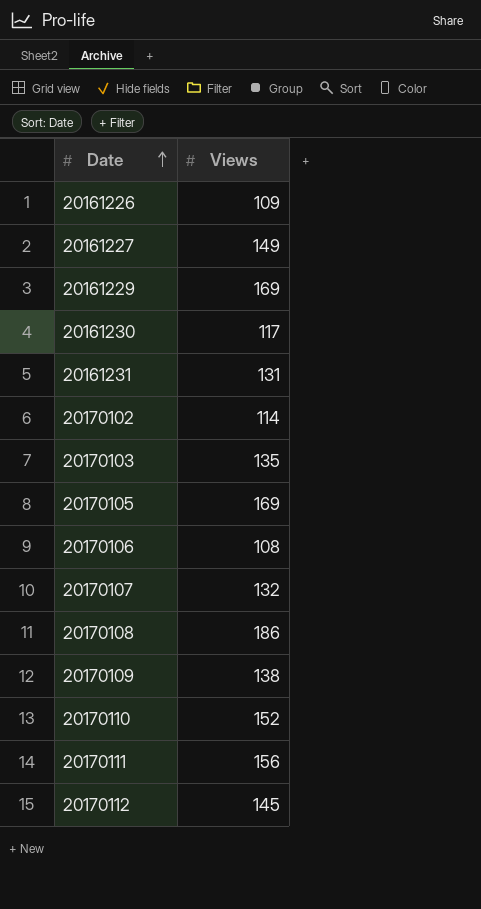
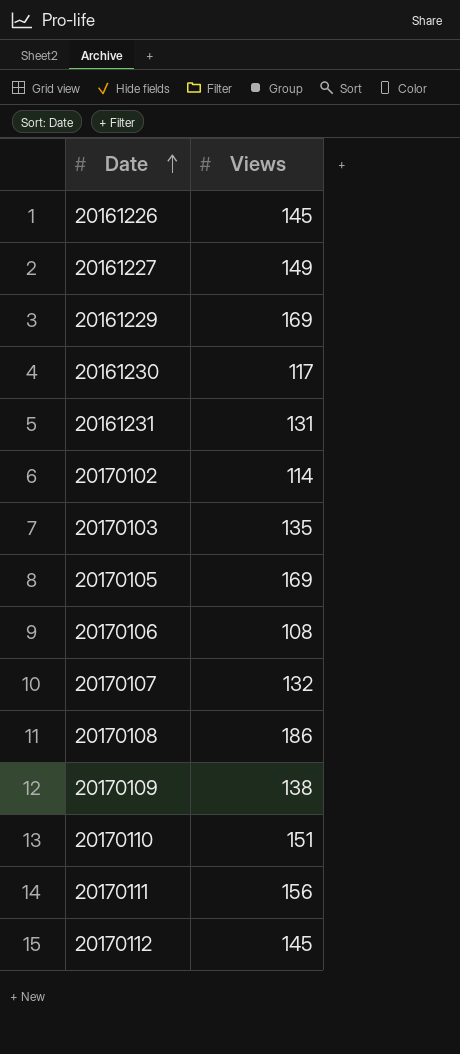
20161226 | Views: 109 -> 145
20170110 | Views: 152 -> 151

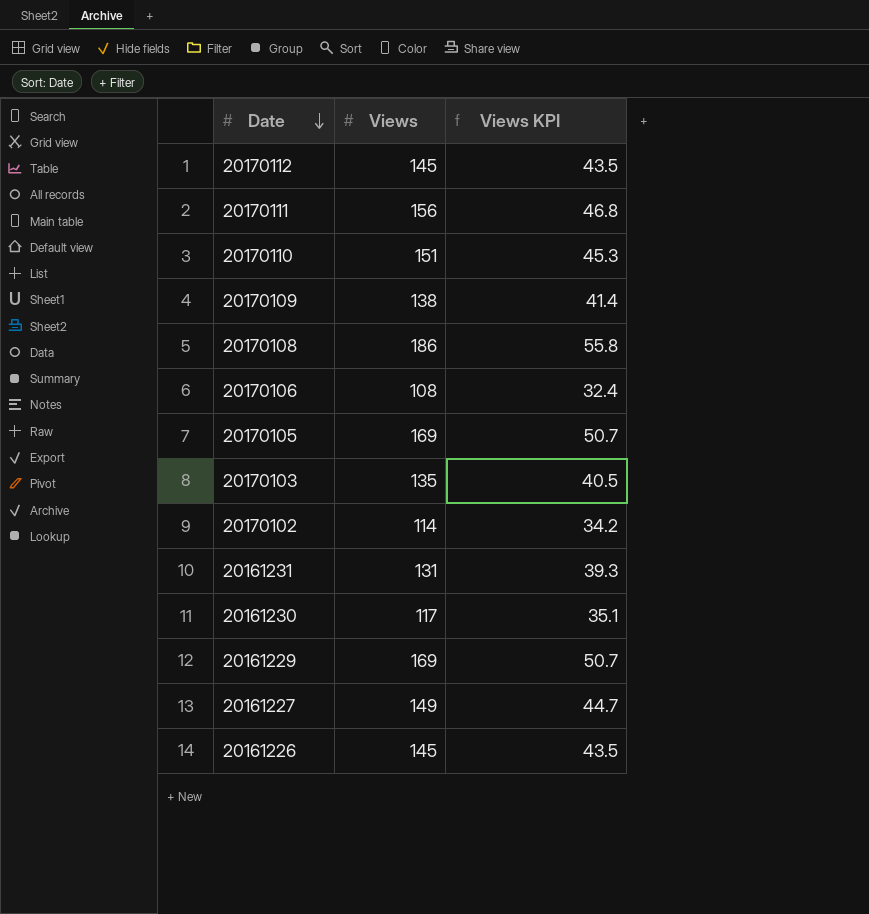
row order: Date ascending -> Date descending
column Views KPI | formula: none -> [Views] * 0.3
row 20170107: 132 -> none

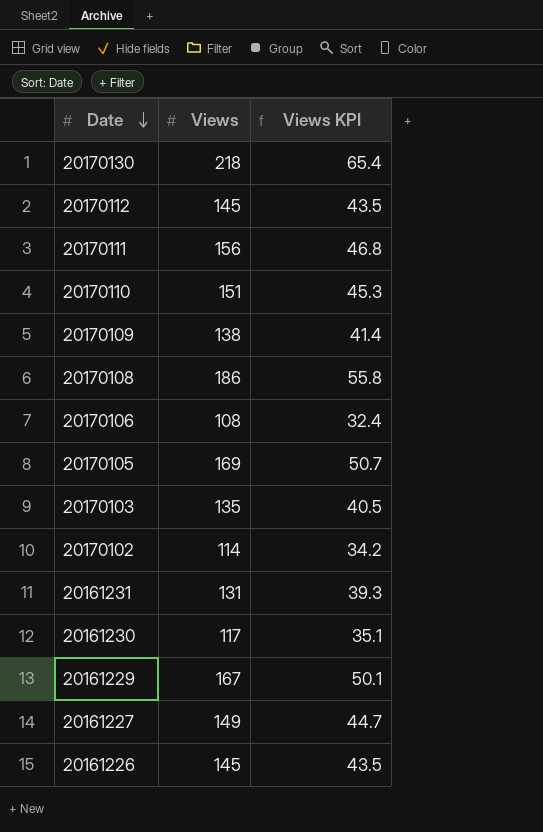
row 20170130: none -> 218 | 65.4
20161229 | Views: 169 -> 167
20161229 | Views KPI: 50.7 -> 50.1

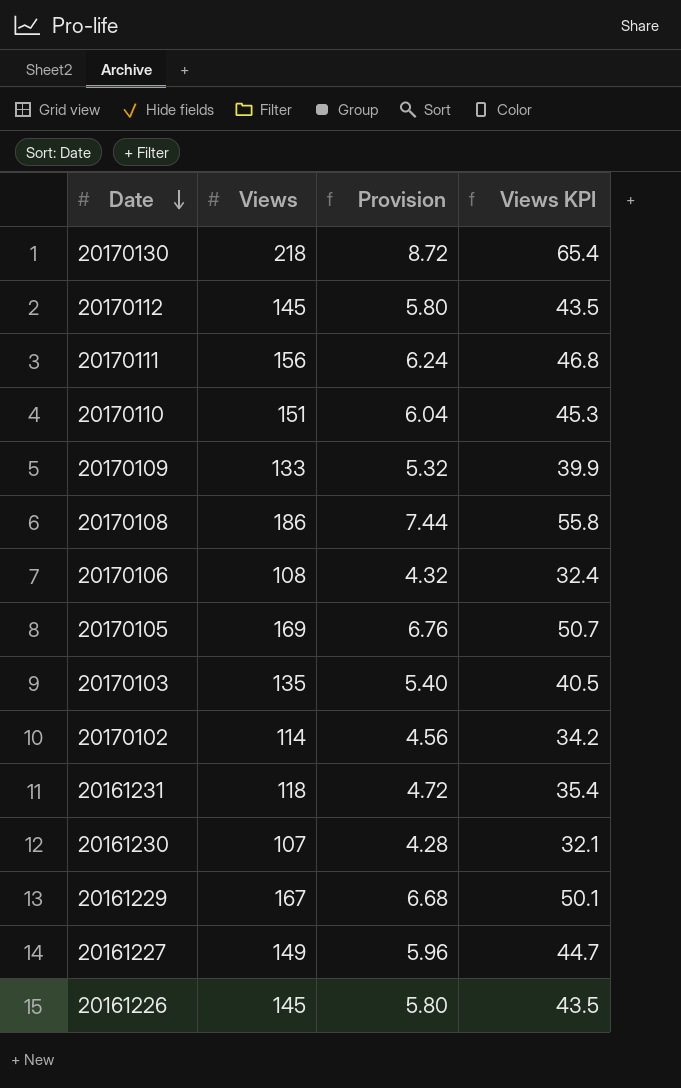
column Provision | formula: none -> [Views] * 0.04
20170109 | Views: 138 -> 133
20170109 | Views KPI: 41.4 -> 39.9
20161231 | Views: 131 -> 118
20161231 | Views KPI: 39.3 -> 35.4
20161230 | Views: 117 -> 107
20161230 | Views KPI: 35.1 -> 32.1

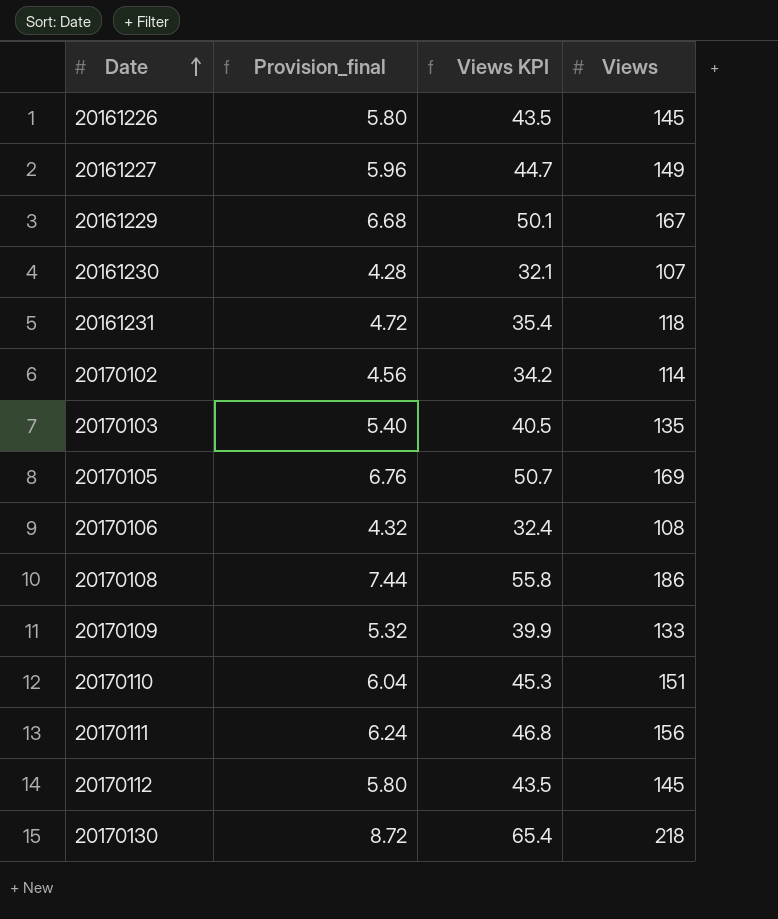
row order: Date descending -> Date ascending
column name: Provision -> Provision_final
column Views | position: 2 -> 4

